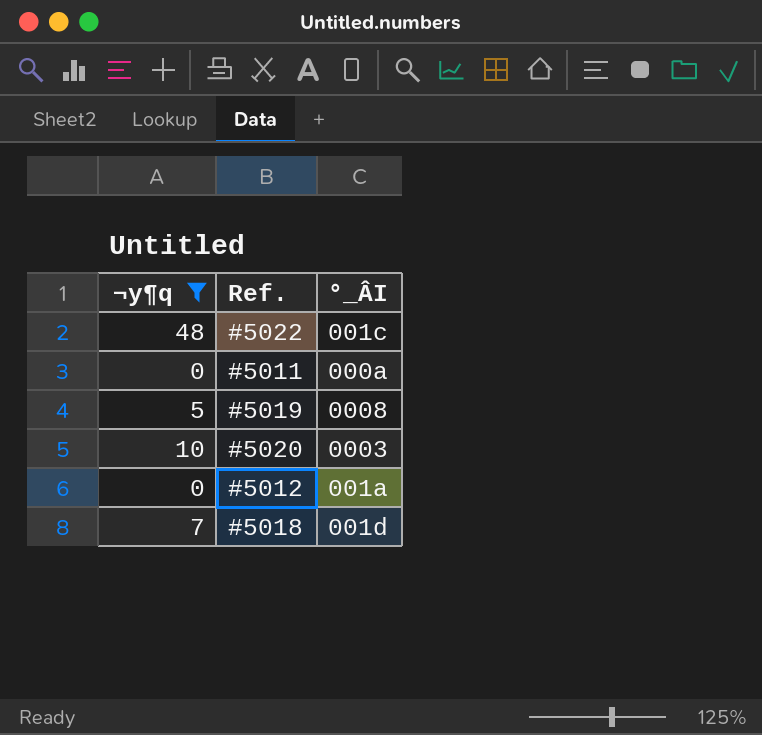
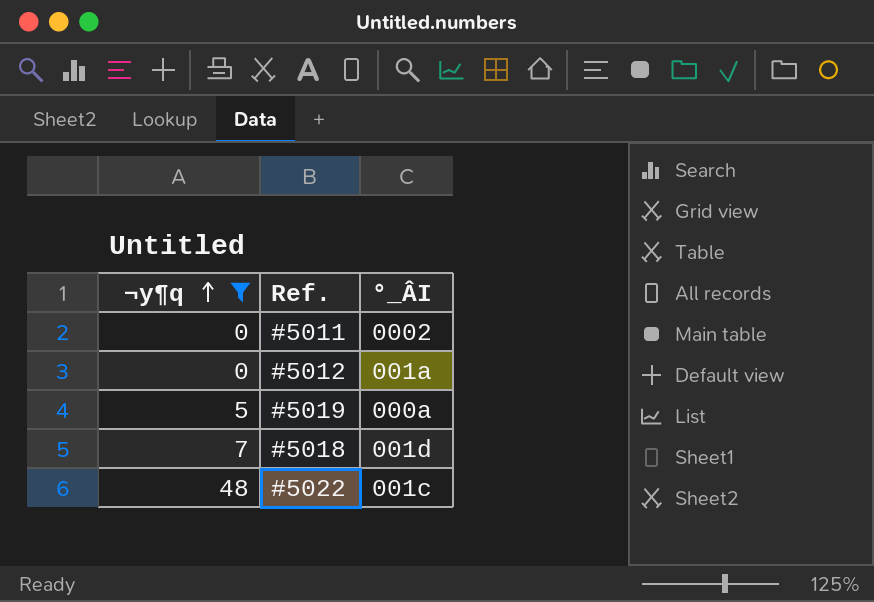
row order: none -> ¬y¶q ascending
row #5020: 10 | 0003 -> none
#5011 | °_ÂI: 000a -> 0002
#5019 | °_ÂI: 0008 -> 000a

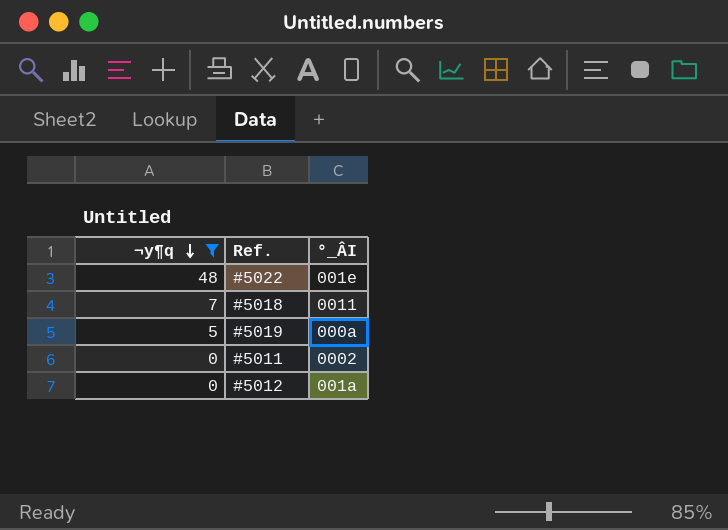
row order: ¬y¶q ascending -> ¬y¶q descending
#5022 | °_ÂI: 001c -> 001e
#5018 | °_ÂI: 001d -> 0011

